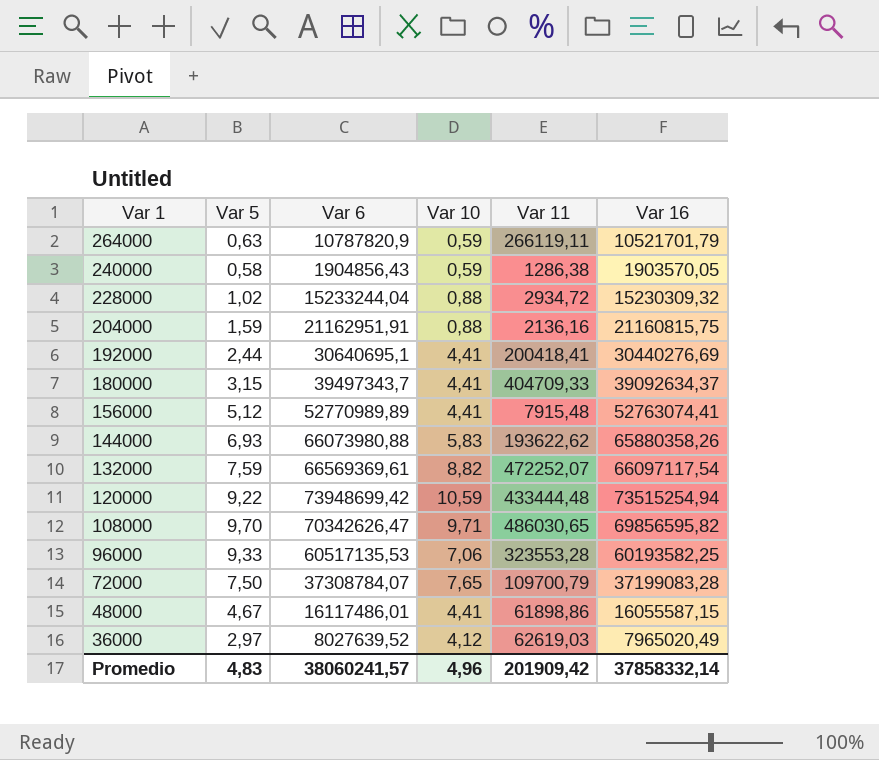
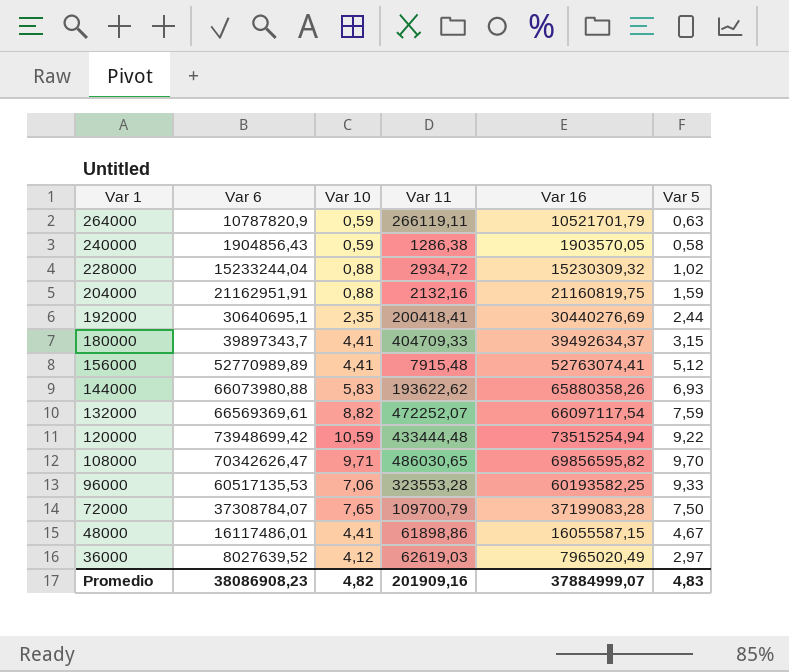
column Var 5 | position: 2 -> 6
204000 | Var 11: 2136,16 -> 2132,16
204000 | Var 16: 21160815,75 -> 21160819,75
192000 | Var 10: 4,41 -> 2,35
180000 | Var 6: 39497343,7 -> 39897343,7
180000 | Var 16: 39092634,37 -> 39492634,37
Promedio | Var 6: 38060241,57 -> 38086908,23
Promedio | Var 10: 4,96 -> 4,82
Promedio | Var 11: 201909,42 -> 201909,16
Promedio | Var 16: 37858332,14 -> 37884999,07

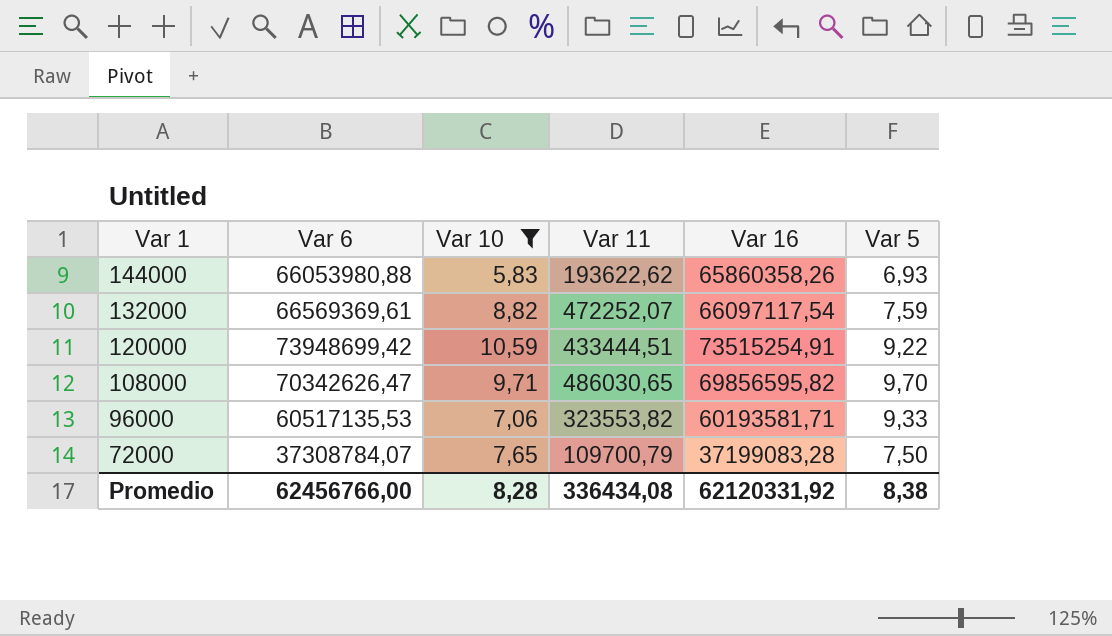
filter: none -> Var 10 >= 5,83
144000 | Var 6: 66073980,88 -> 66053980,88
144000 | Var 16: 65880358,26 -> 65860358,26
120000 | Var 11: 433444,48 -> 433444,51
120000 | Var 16: 73515254,94 -> 73515254,91
96000 | Var 11: 323553,28 -> 323553,82
96000 | Var 16: 60193582,25 -> 60193581,71
Promedio | Var 6: 38086908,23 -> 62456766,00
Promedio | Var 10: 4,82 -> 8,28
Promedio | Var 11: 201909,16 -> 336434,08
Promedio | Var 16: 37884999,07 -> 62120331,92
Promedio | Var 5: 4,83 -> 8,38

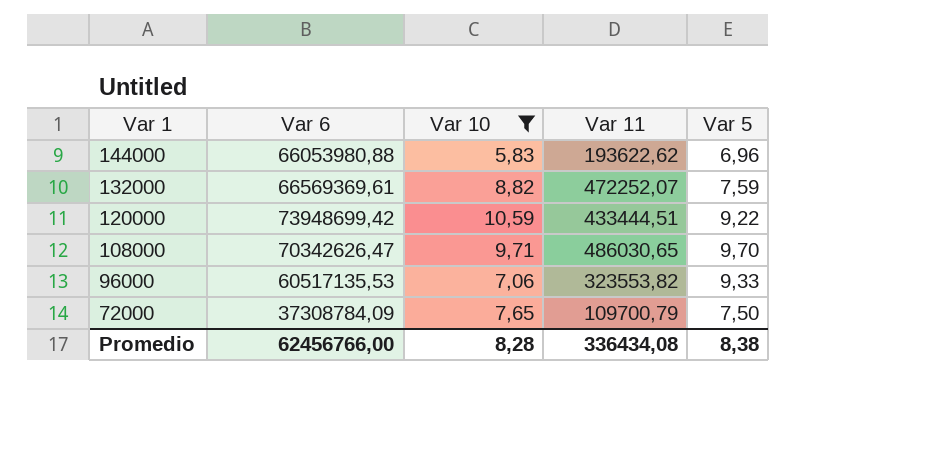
column Var 16 | formula: [Var 6] - [Var 11] -> none
144000 | Var 5: 6,93 -> 6,96
72000 | Var 6: 37308784,07 -> 37308784,09

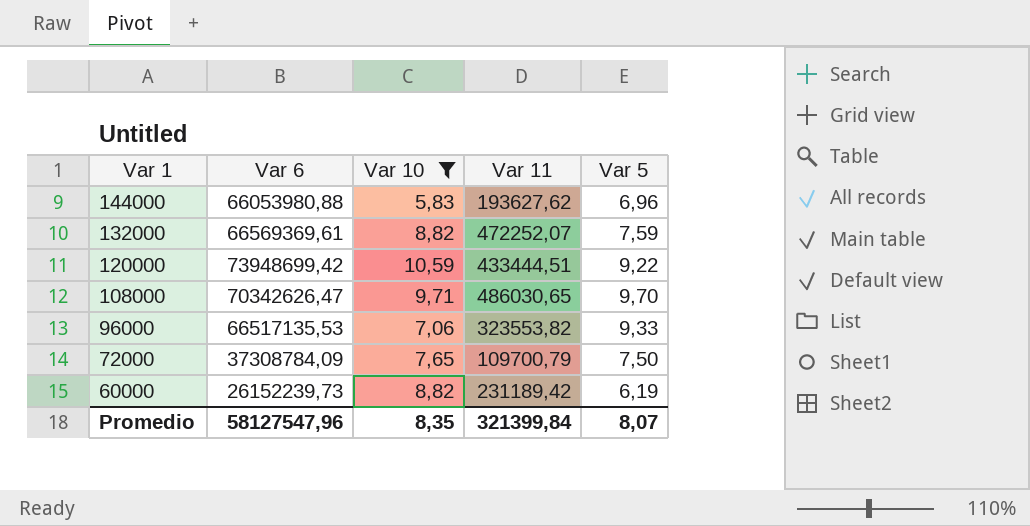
144000 | Var 11: 193622,62 -> 193627,62
96000 | Var 6: 60517135,53 -> 66517135,53
row 60000: none -> 26152239,73 | 8,82 | 231189,42 | 6,19
Promedio | Var 6: 62456766,00 -> 58127547,96
Promedio | Var 10: 8,28 -> 8,35
Promedio | Var 11: 336434,08 -> 321399,84
Promedio | Var 5: 8,38 -> 8,07

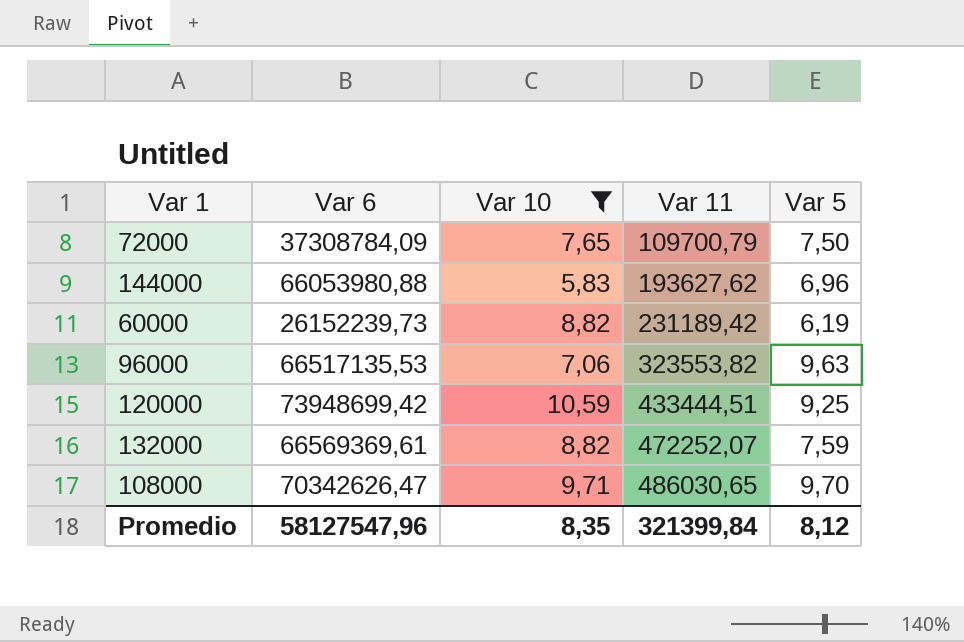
row order: Var 1 descending -> Var 11 ascending
96000 | Var 5: 9,33 -> 9,63
120000 | Var 5: 9,22 -> 9,25
Promedio | Var 5: 8,07 -> 8,12

